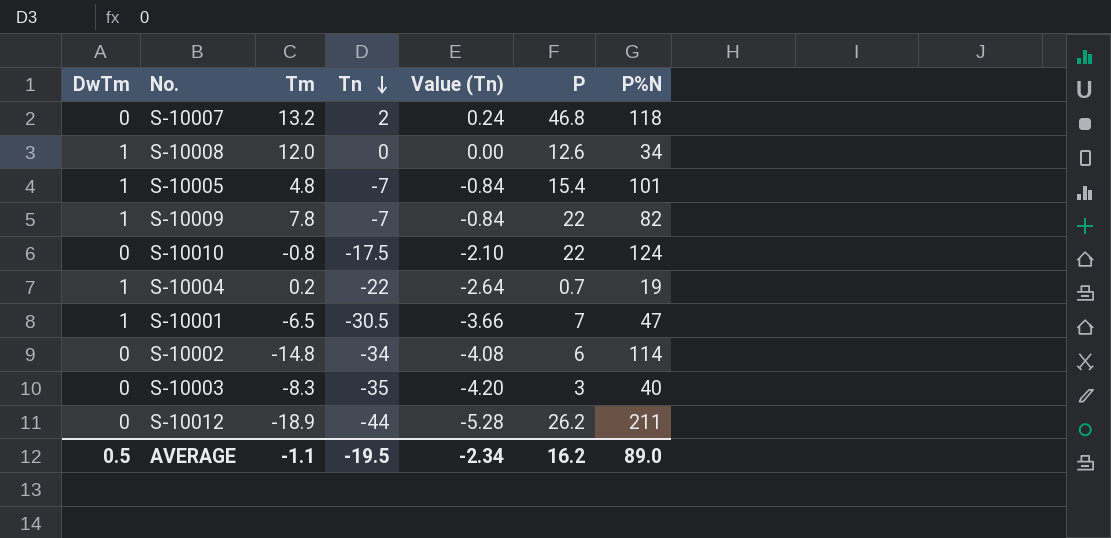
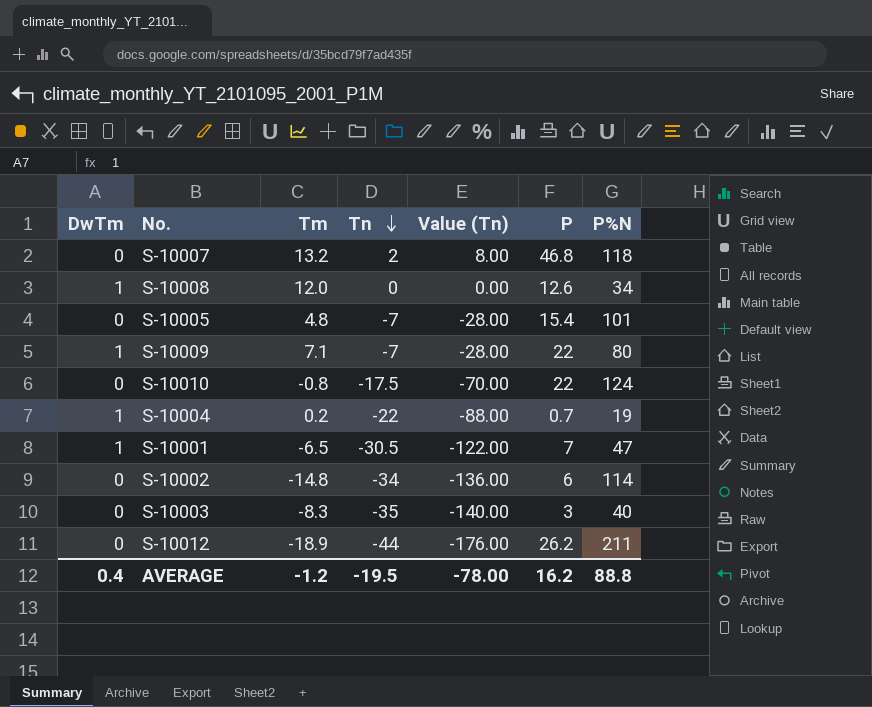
column Value (Tn) | formula: [Tn] * 0.12 -> [Tn] * 4
S-10005 | DwTm: 1 -> 0
S-10009 | Tm: 7.8 -> 7.1
S-10009 | P%N: 82 -> 80
AVERAGE | DwTm: 0.5 -> 0.4
AVERAGE | Tm: -1.1 -> -1.2
AVERAGE | Value (Tn): -2.34 -> -78.00
AVERAGE | P%N: 89.0 -> 88.8

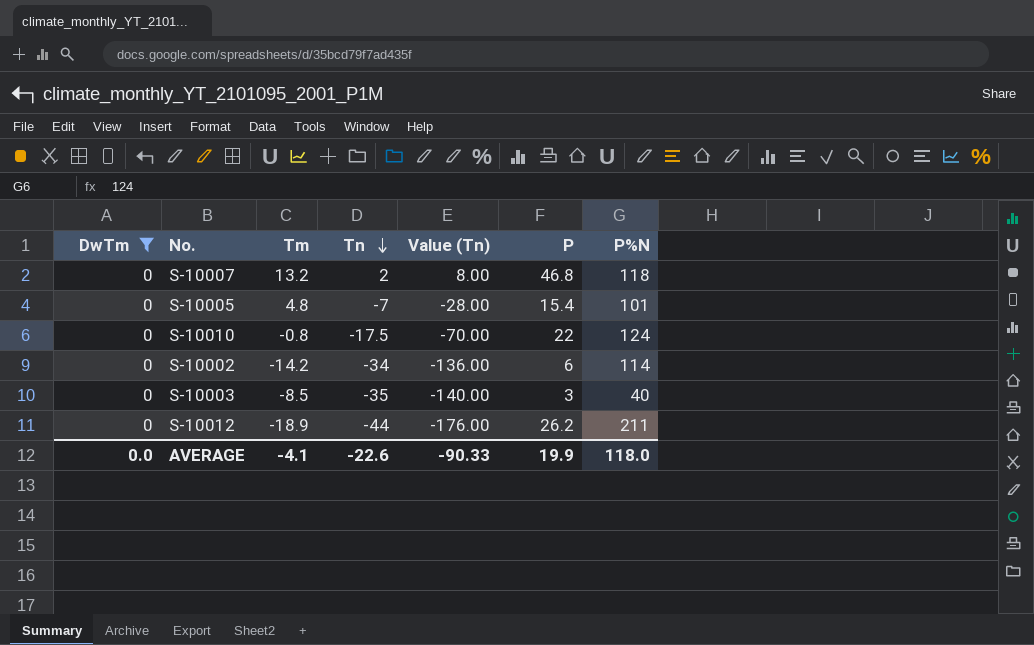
filter: none -> DwTm = 0
S-10002 | Tm: -14.8 -> -14.2
S-10003 | Tm: -8.3 -> -8.5
AVERAGE | DwTm: 0.4 -> 0.0
AVERAGE | Tm: -1.2 -> -4.1
AVERAGE | Tn: -19.5 -> -22.6
AVERAGE | Value (Tn): -78.00 -> -90.33
AVERAGE | P: 16.2 -> 19.9
AVERAGE | P%N: 88.8 -> 118.0

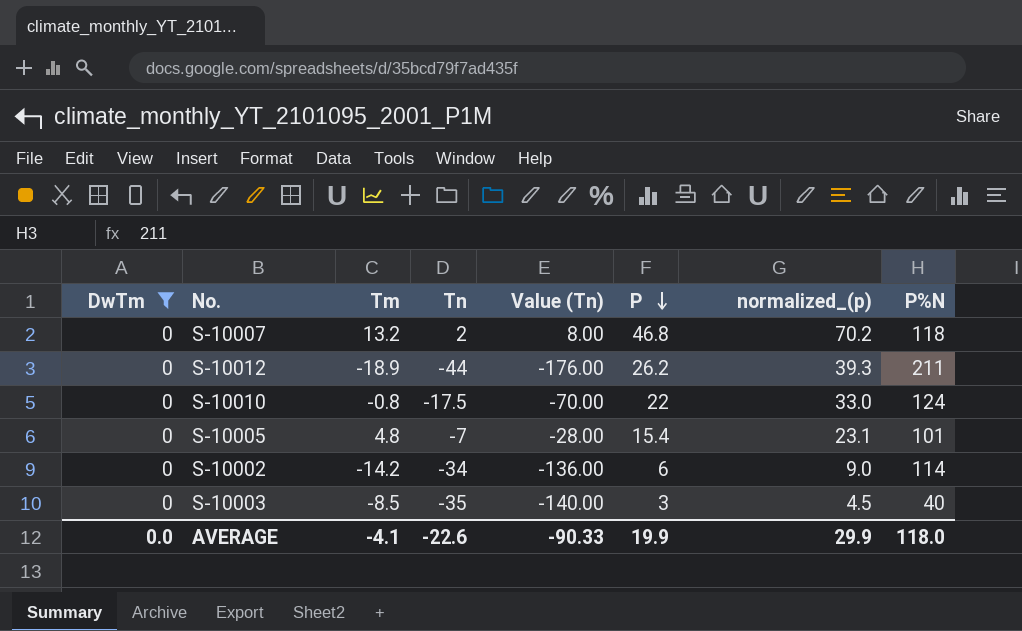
row order: Tn descending -> P descending
column normalized_(p) | formula: none -> [P] * 1.5

